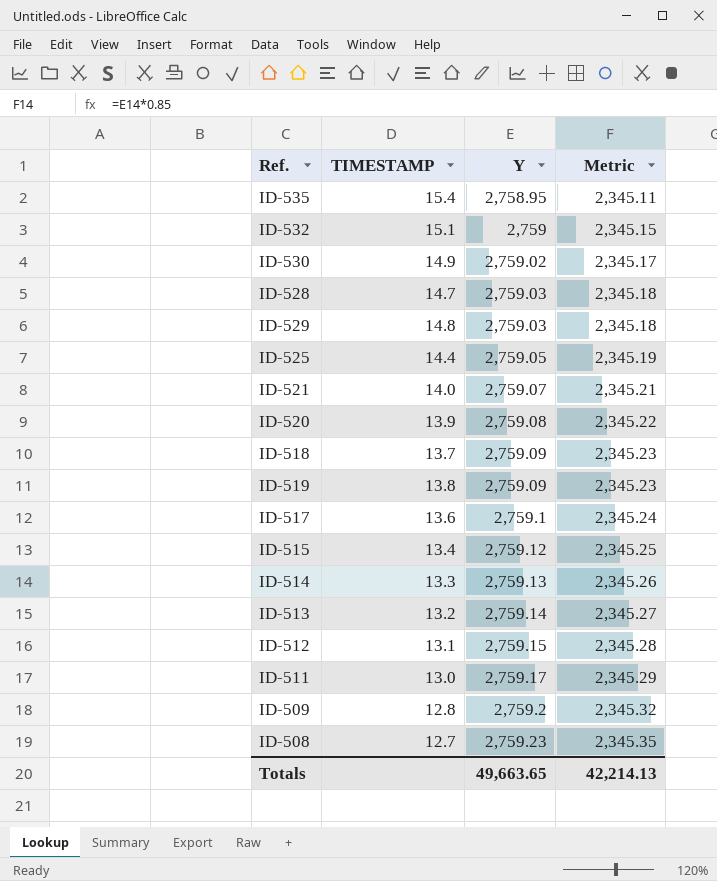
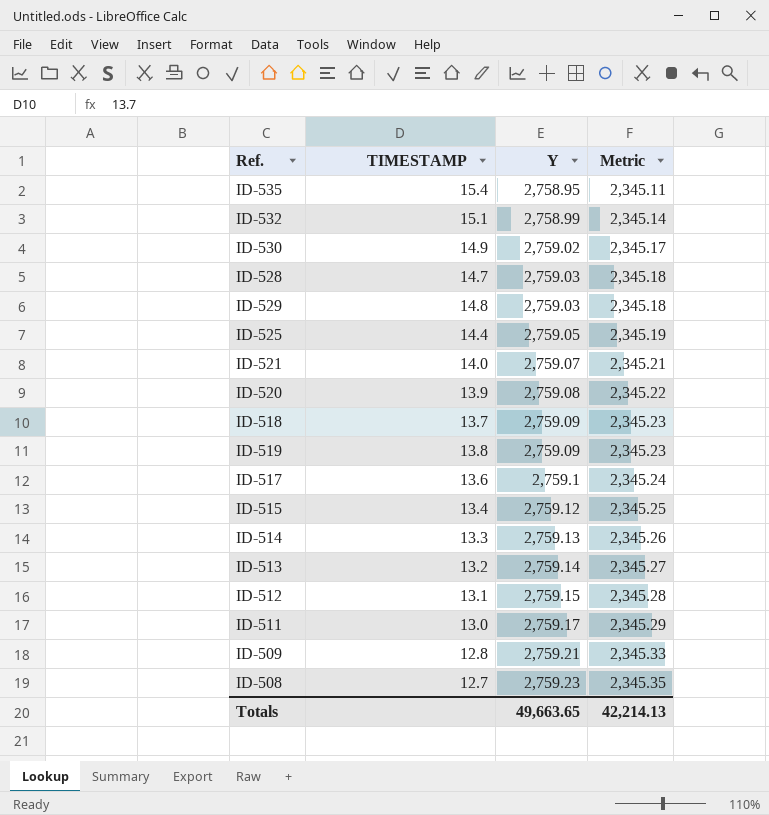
ID-532 | Y: 2,759 -> 2,758.99
ID-532 | Metric: 2,345.15 -> 2,345.14
ID-509 | Y: 2,759.2 -> 2,759.21
ID-509 | Metric: 2,345.32 -> 2,345.33

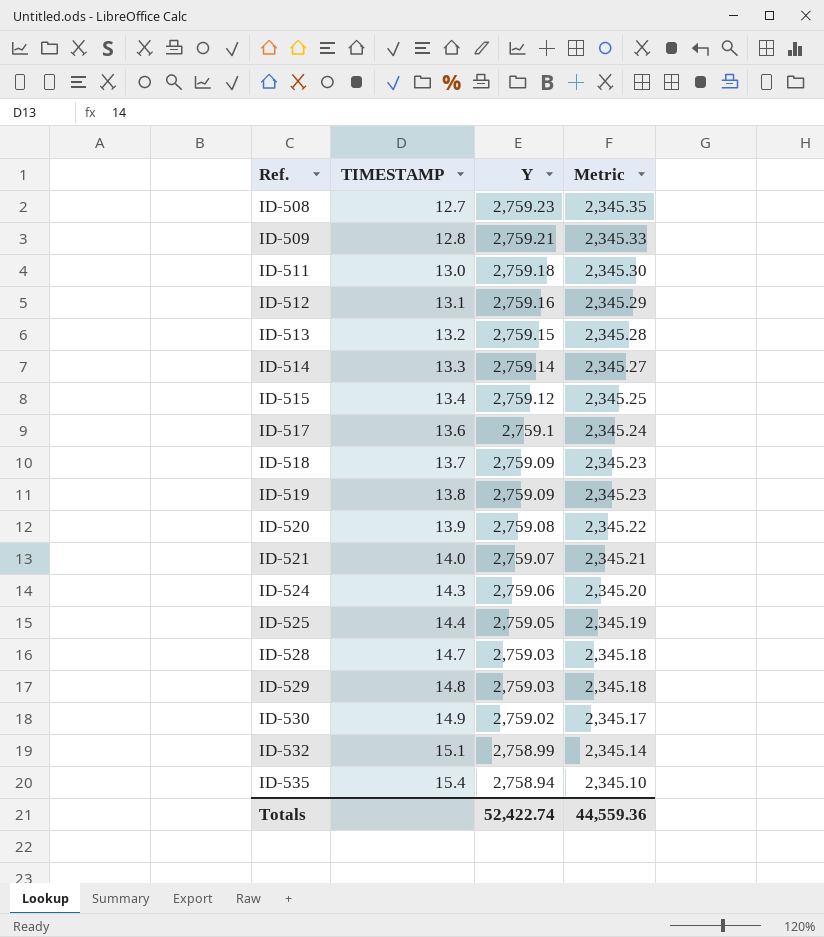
row order: Y ascending -> Ref. ascending
ID-511 | Y: 2,759.17 -> 2,759.18
ID-511 | Metric: 2,345.29 -> 2,345.30
ID-512 | Y: 2,759.15 -> 2,759.16
ID-512 | Metric: 2,345.28 -> 2,345.29
ID-513 | Y: 2,759.14 -> 2,759.15
ID-513 | Metric: 2,345.27 -> 2,345.28
ID-514 | Y: 2,759.13 -> 2,759.14
ID-514 | Metric: 2,345.26 -> 2,345.27
row ID-524: none -> 14.3 | 2,759.06 | 2,345.20
ID-535 | Y: 2,758.95 -> 2,758.94
ID-535 | Metric: 2,345.11 -> 2,345.10
Totals | Y: 49,663.65 -> 52,422.74
Totals | Metric: 42,214.13 -> 44,559.36

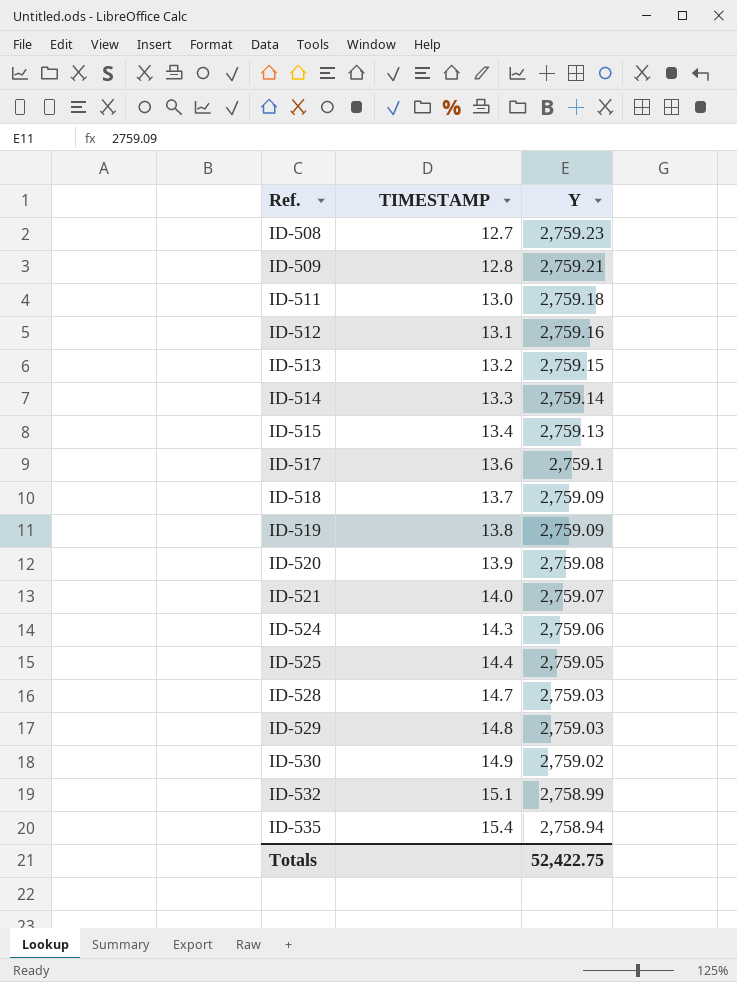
column Metric | formula: [Y] * 0.85 -> none
ID-515 | Y: 2,759.12 -> 2,759.13
Totals | Y: 52,422.74 -> 52,422.75

